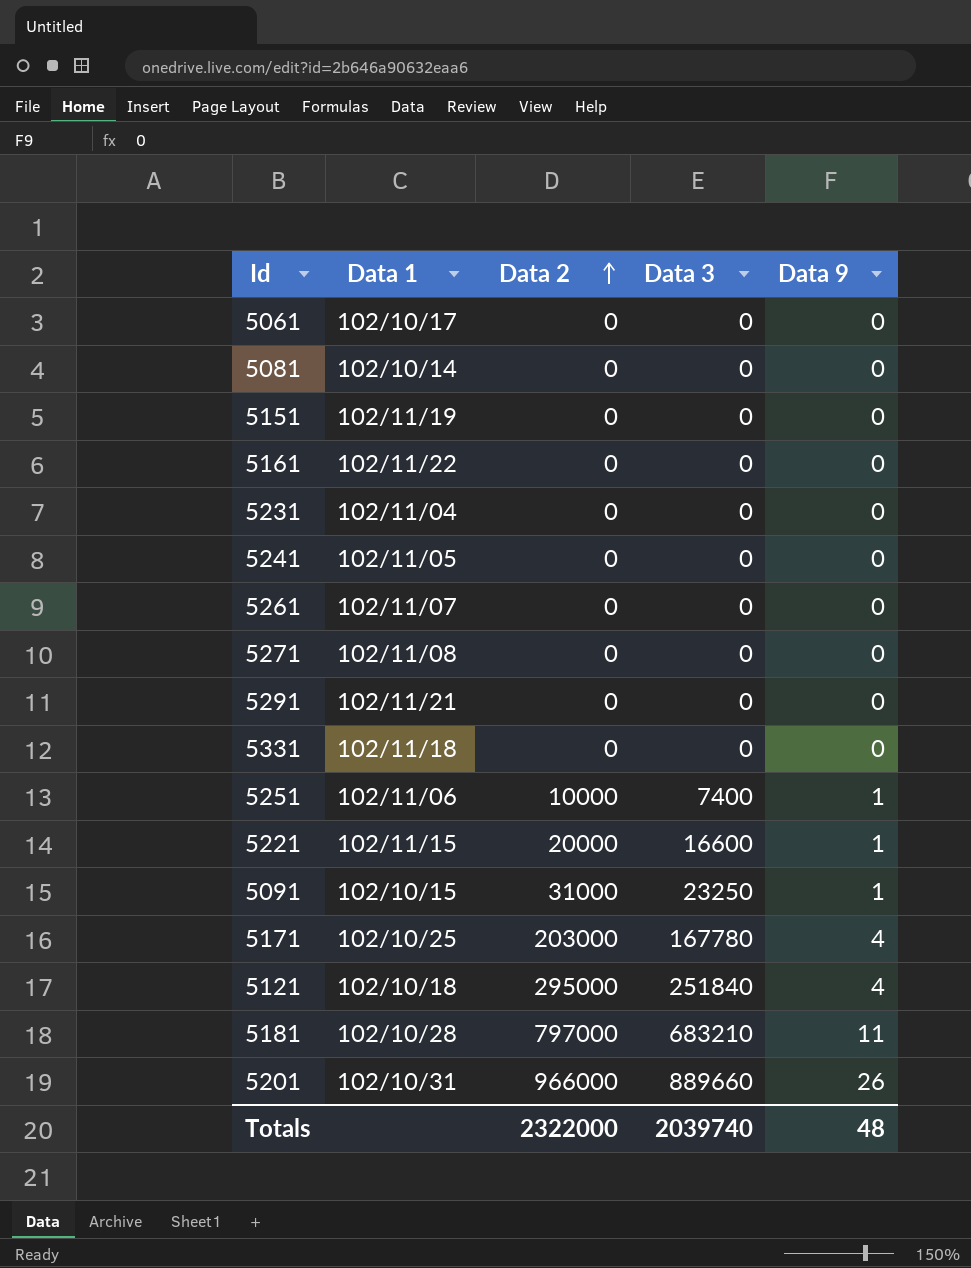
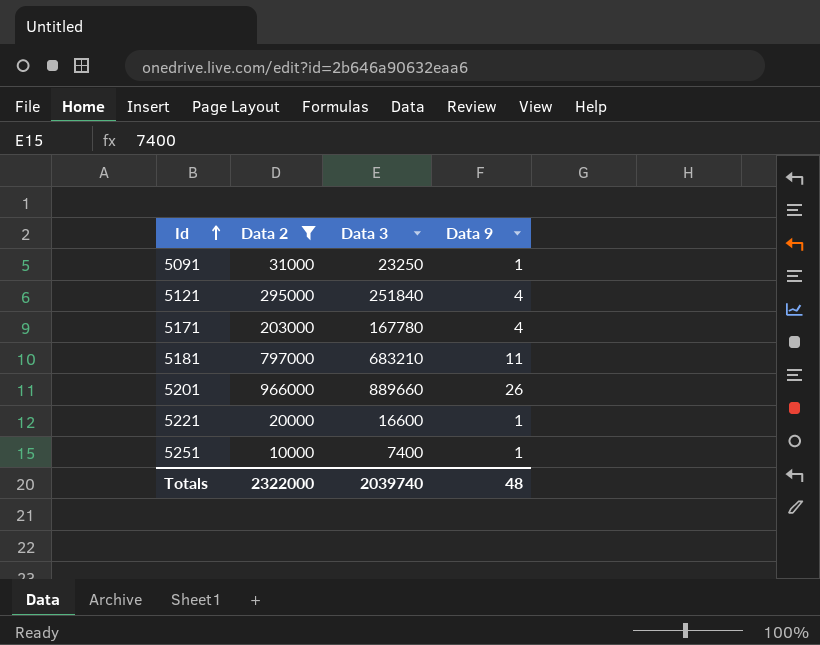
filter: none -> Data 2 != 0
row order: Data 2 ascending -> Id ascending
column Data 1 | position: 2 -> none

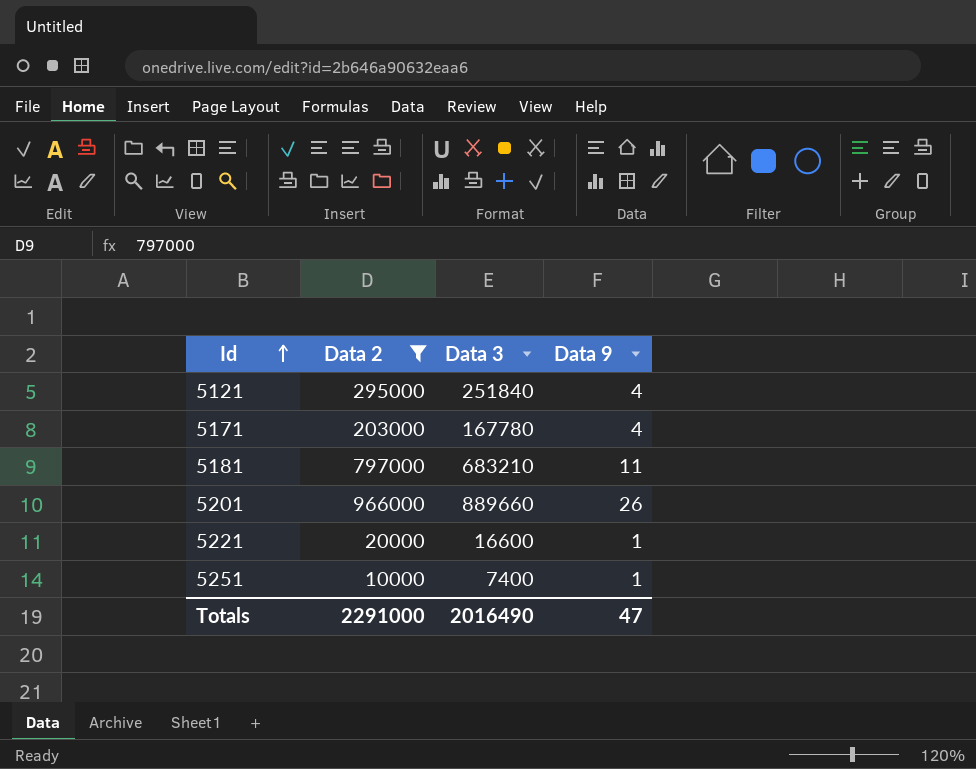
row 5091: 31000 | 23250 | 1 -> none
Totals | Data 2: 2322000 -> 2291000
Totals | Data 3: 2039740 -> 2016490
Totals | Data 9: 48 -> 47

